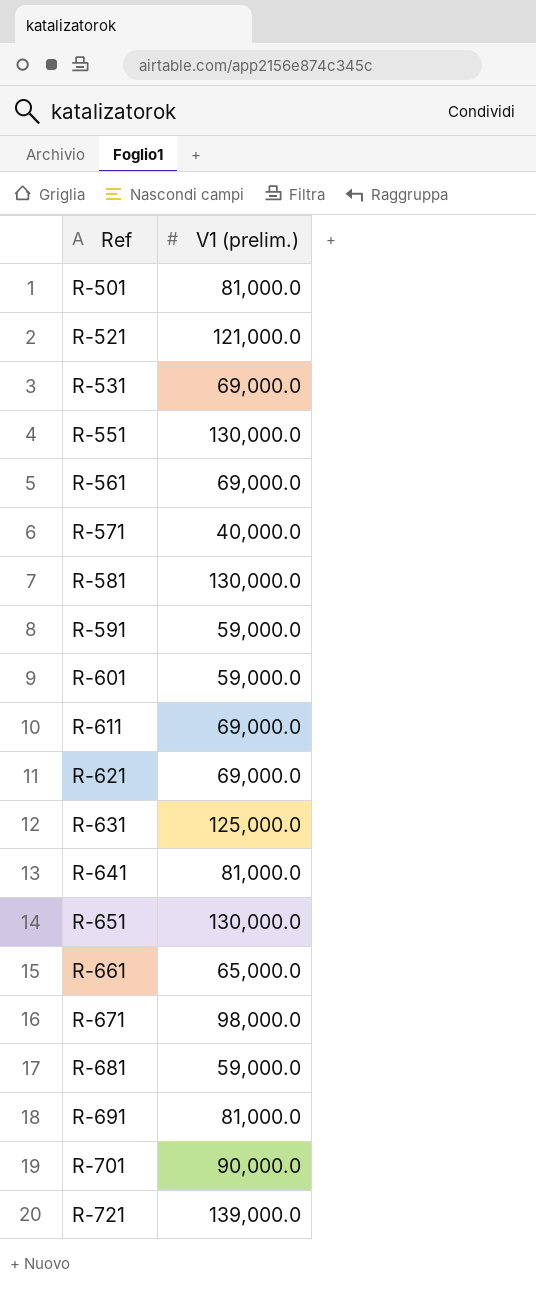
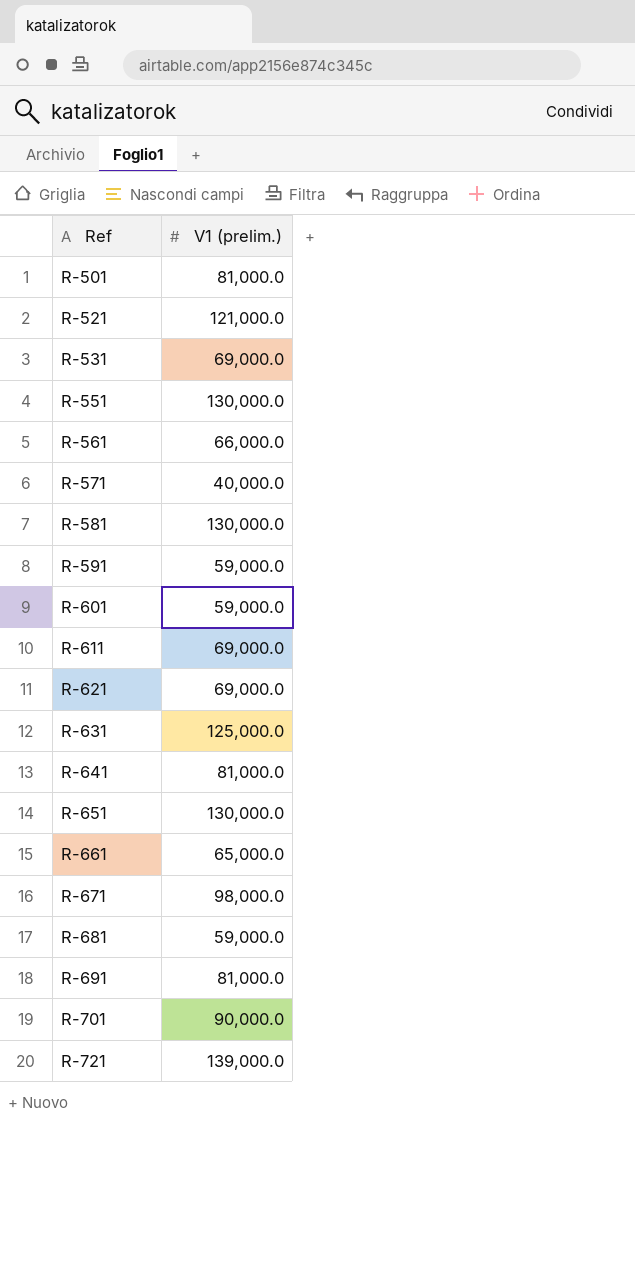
R-561 | V1 (prelim.): 69,000.0 -> 66,000.0

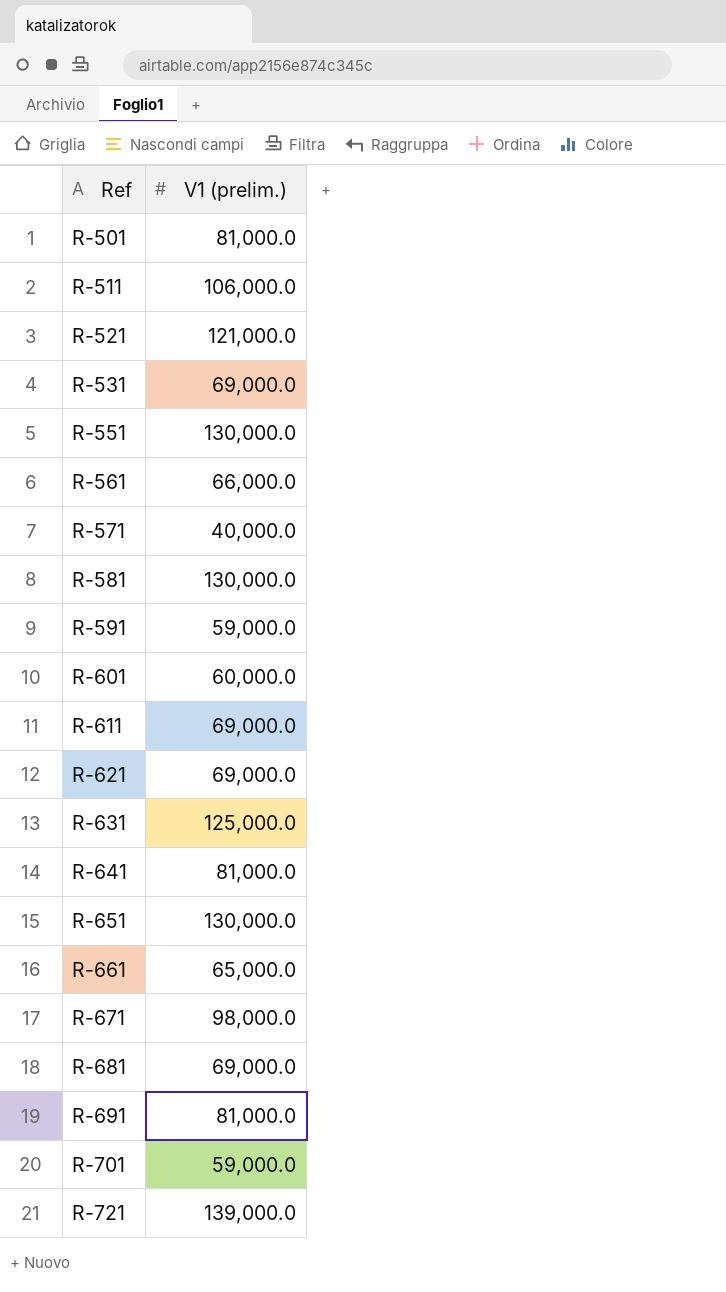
row R-511: none -> 106,000.0
R-601 | V1 (prelim.): 59,000.0 -> 60,000.0
R-681 | V1 (prelim.): 59,000.0 -> 69,000.0
R-701 | V1 (prelim.): 90,000.0 -> 59,000.0

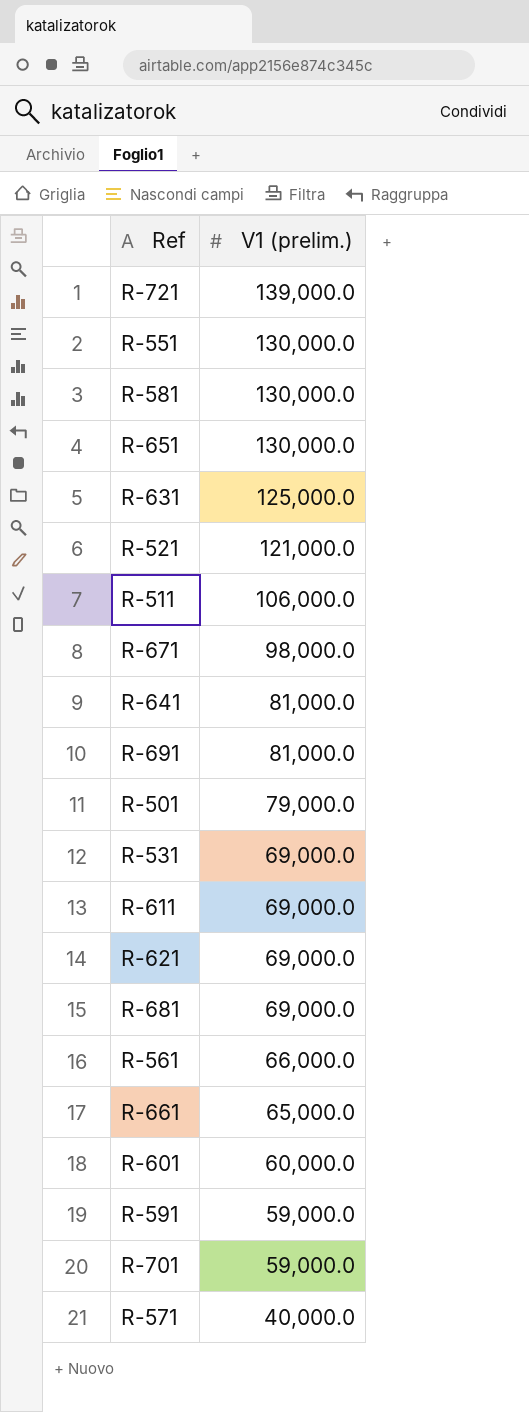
row order: Ref ascending -> V1 (prelim.) descending
R-501 | V1 (prelim.): 81,000.0 -> 79,000.0

